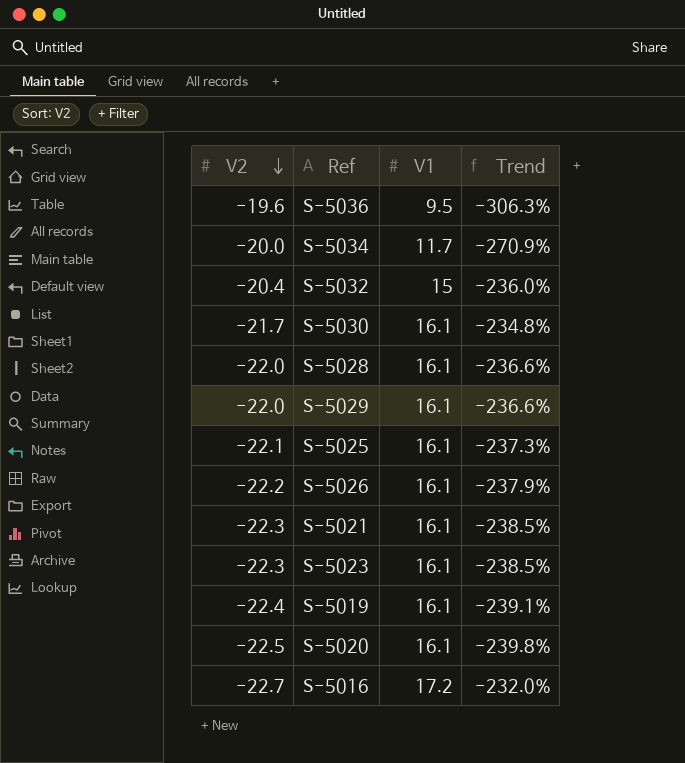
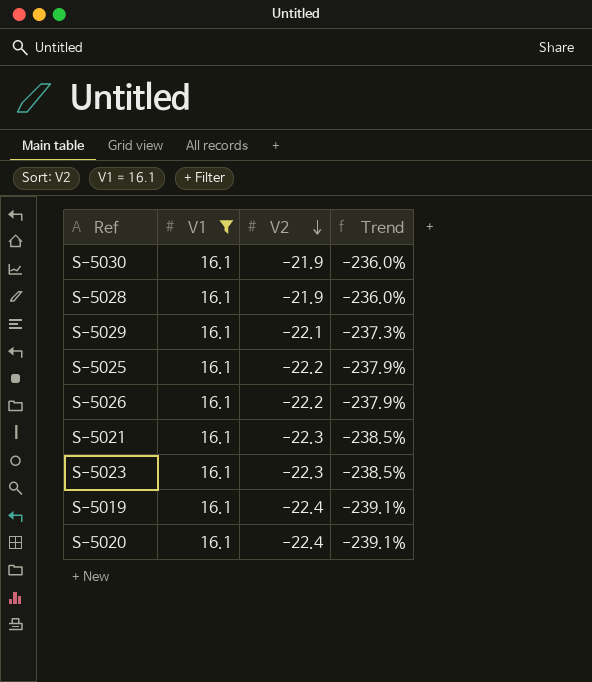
filter: none -> V1 = 16.1
column V2 | position: 1 -> 3
S-5030 | V2: -21.7 -> -21.9
S-5030 | Trend: -234.8% -> -236.0%
S-5028 | V2: -22.0 -> -21.9
S-5028 | Trend: -236.6% -> -236.0%
S-5029 | V2: -22.0 -> -22.1
S-5029 | Trend: -236.6% -> -237.3%
S-5025 | V2: -22.1 -> -22.2
S-5025 | Trend: -237.3% -> -237.9%
S-5020 | V2: -22.5 -> -22.4
S-5020 | Trend: -239.8% -> -239.1%

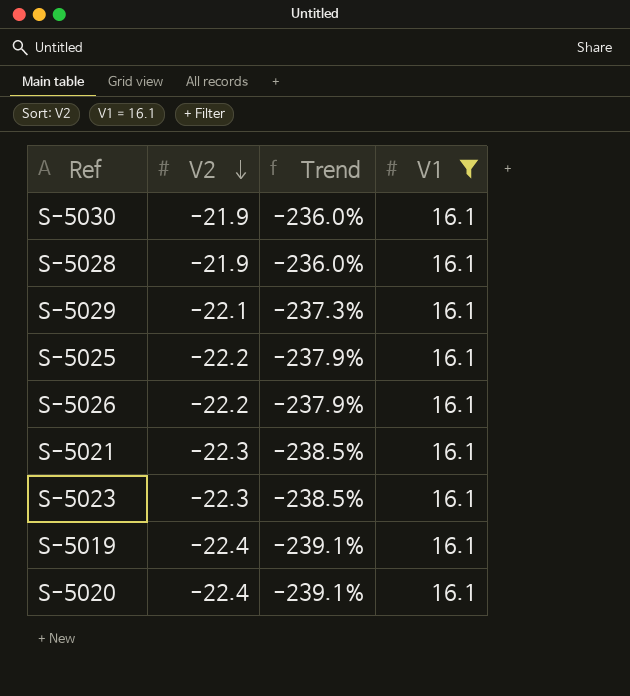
column V1 | position: 2 -> 4

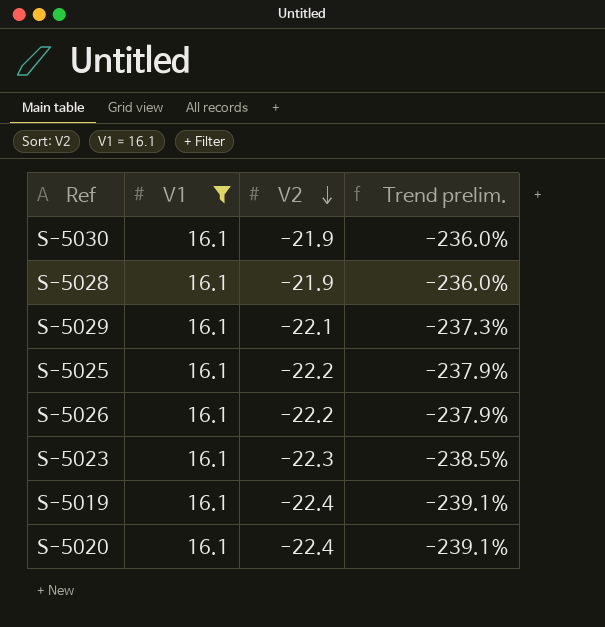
column V1 | position: 4 -> 2
column name: Trend -> Trend prelim.
row S-5021: -22.3 | -238.5% | 16.1 -> none

